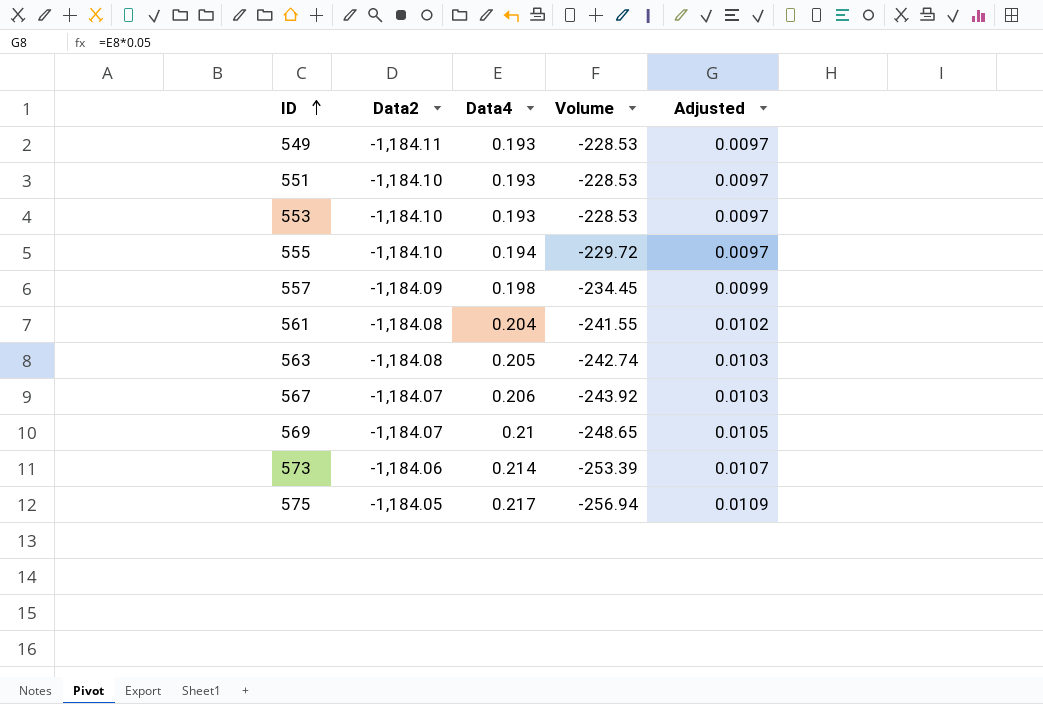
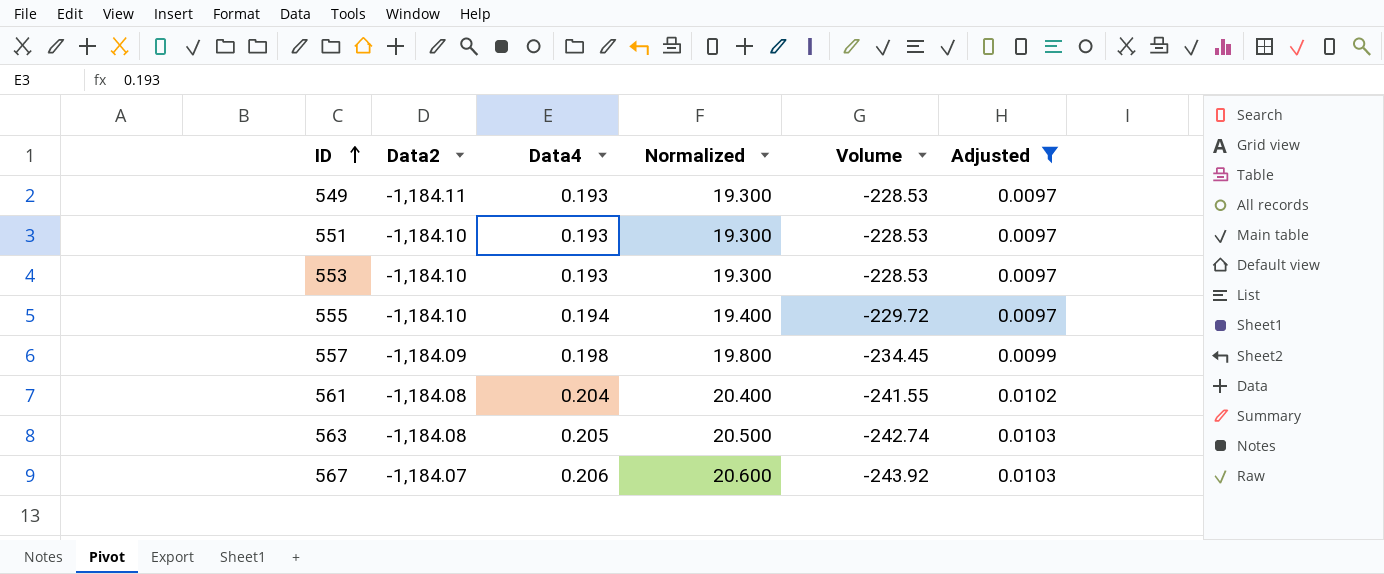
filter: none -> Adjusted <= 0.0103
column Normalized | formula: none -> [Data4] * 100

